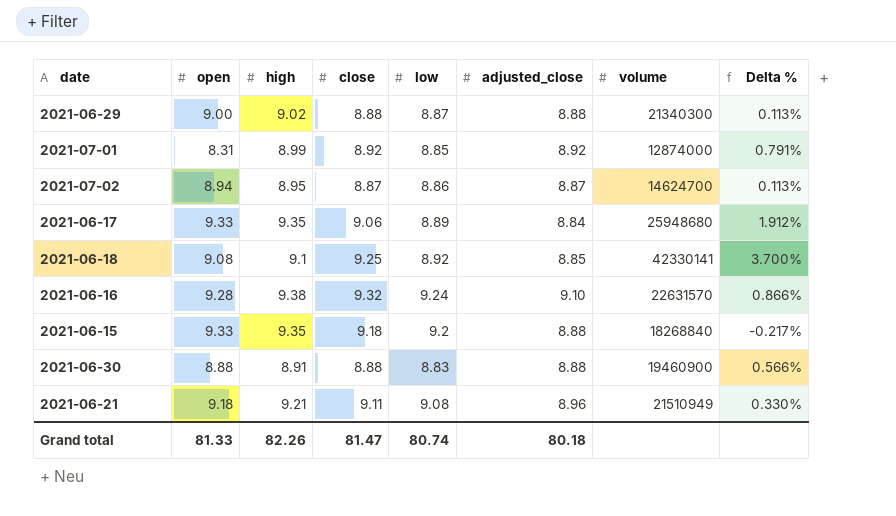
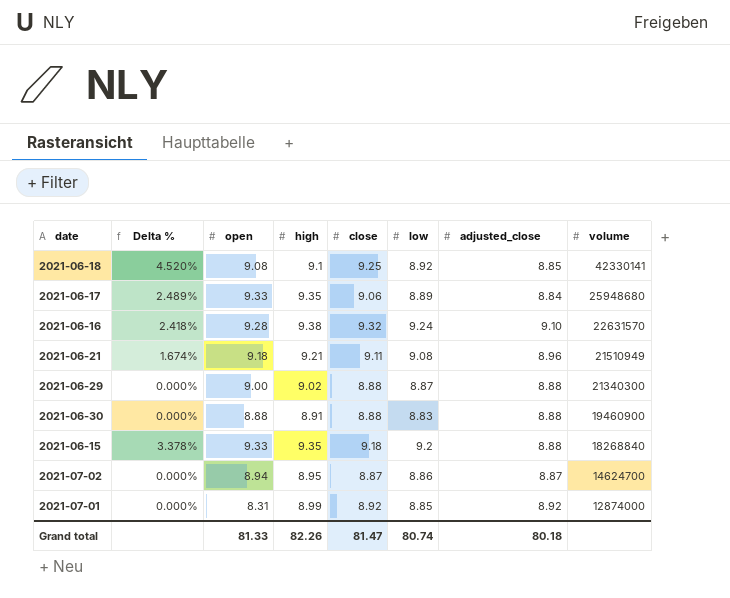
row order: none -> volume descending
column Delta % | formula: ([close] - [low]) / [low] -> ([close] - [adjusted_close]) / [adjusted_close]
column Delta % | position: 8 -> 2

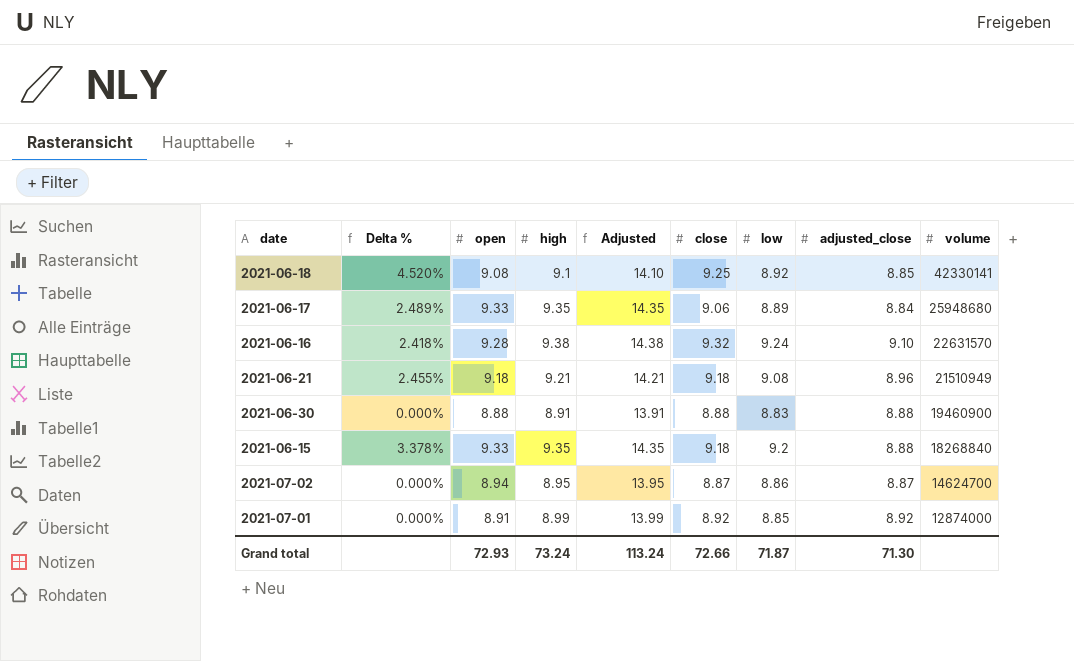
column Adjusted | formula: none -> [high] + 5
row 2021-06-29: 0.000% | 9.00 | 9.02 | 8.88 | 8.87 | 8.88 | 21340300 -> none
2021-06-21 | Delta %: 1.674% -> 2.455%
2021-06-21 | close: 9.11 -> 9.18
2021-07-01 | open: 8.31 -> 8.91
Grand total | open: 81.33 -> 72.93
Grand total | high: 82.26 -> 73.24
Grand total | close: 81.47 -> 72.66
Grand total | low: 80.74 -> 71.87
Grand total | adjusted_close: 80.18 -> 71.30

